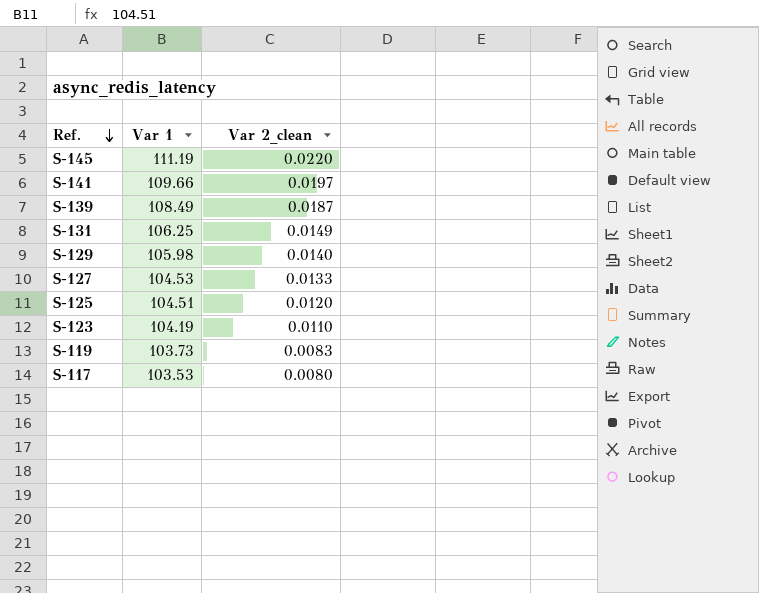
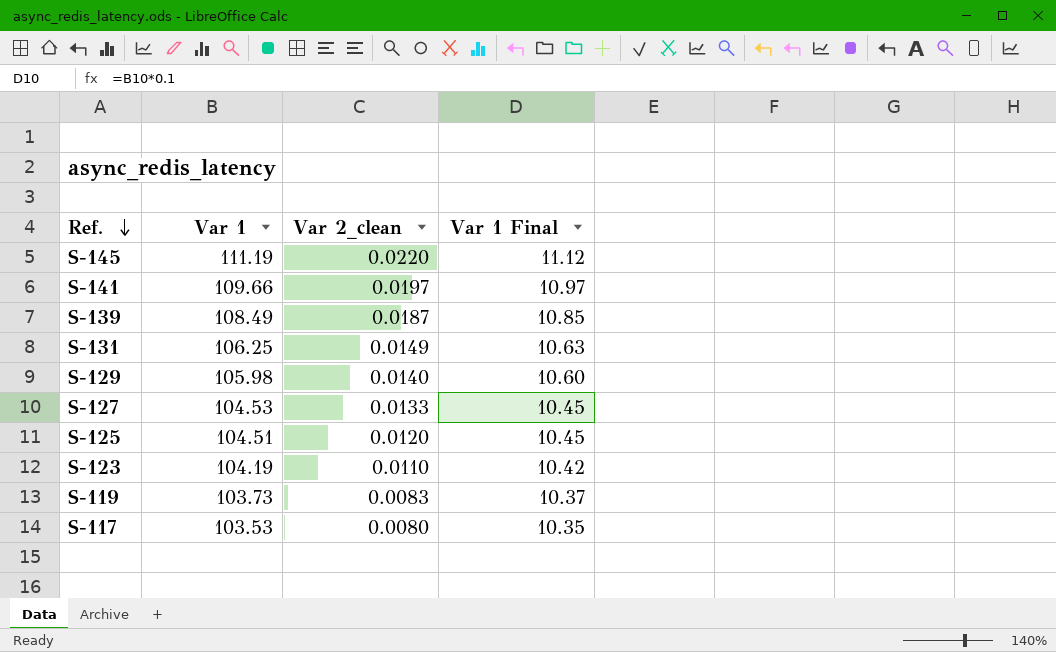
column Var 1 Final | formula: none -> [Var 1] * 0.1

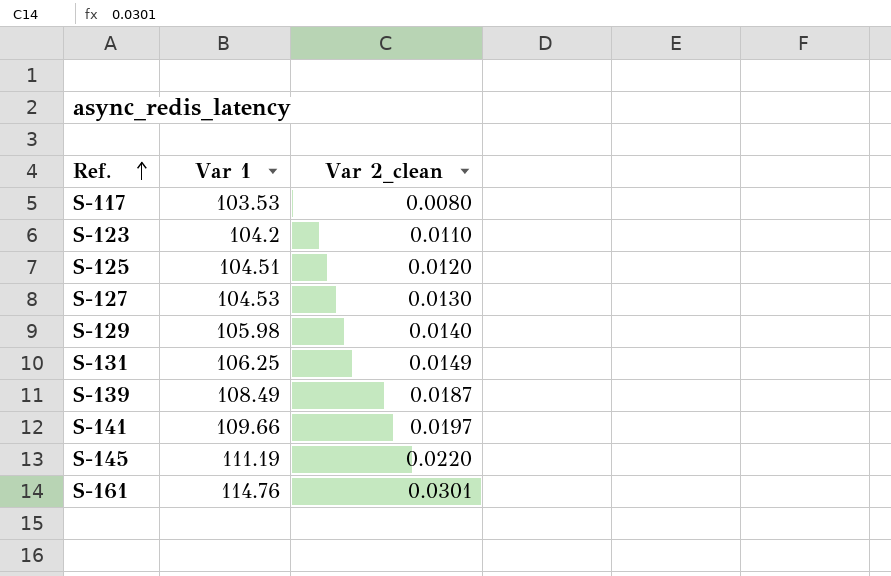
row order: Ref. descending -> Ref. ascending
column Var 1 Final | formula: [Var 1] * 0.1 -> none
row S-119: 103.73 | 0.0083 | 10.37 -> none
S-123 | Var 1: 104.19 -> 104.2
S-127 | Var 2_clean: 0.0133 -> 0.0130
row S-161: none -> 114.76 | 0.0301

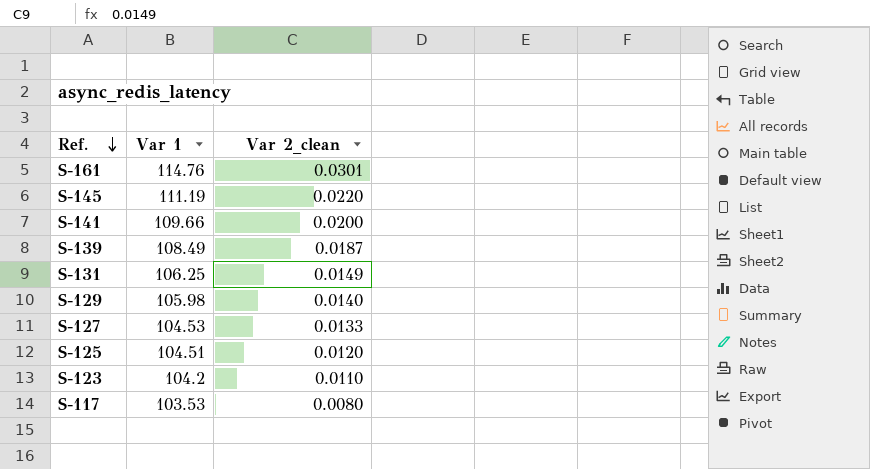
row order: Ref. ascending -> Ref. descending
S-141 | Var 2_clean: 0.0197 -> 0.0200
S-127 | Var 2_clean: 0.0130 -> 0.0133

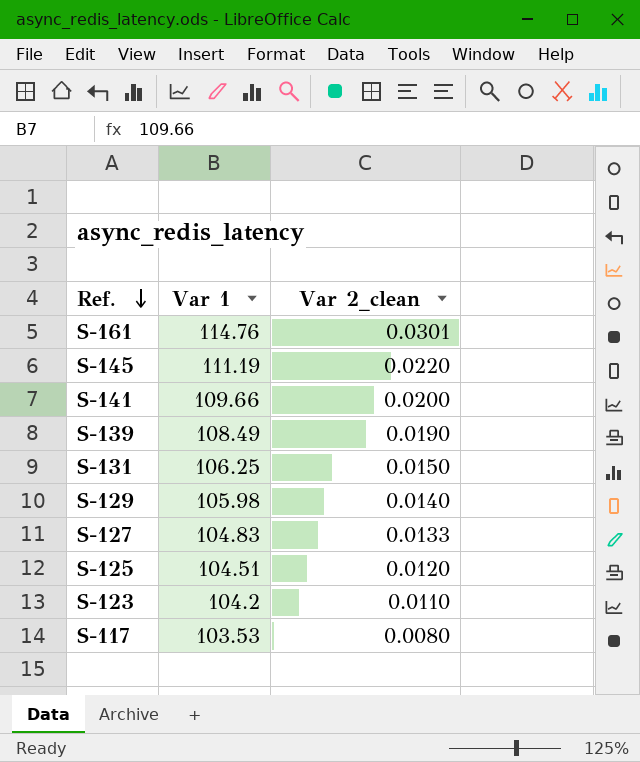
S-139 | Var 2_clean: 0.0187 -> 0.0190
S-131 | Var 2_clean: 0.0149 -> 0.0150
S-127 | Var 1: 104.53 -> 104.83

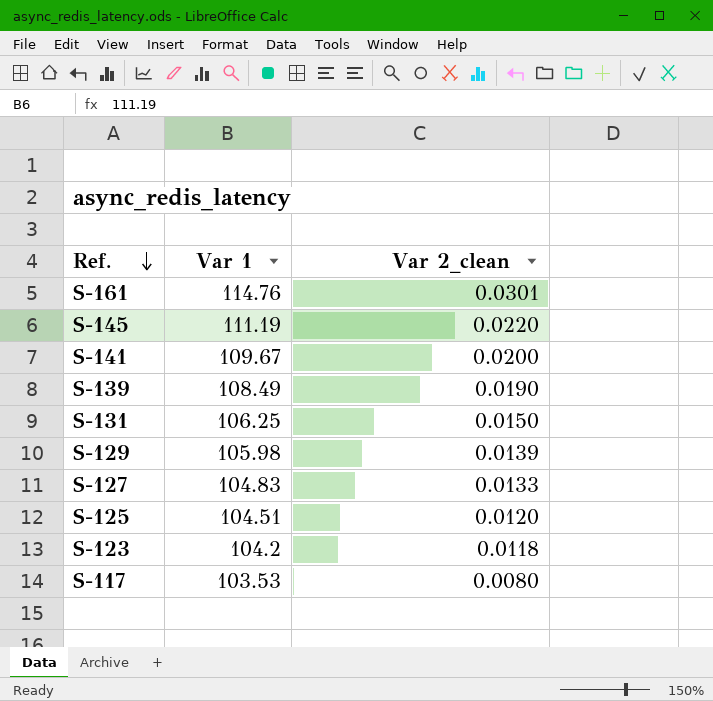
S-141 | Var 1: 109.66 -> 109.67
S-129 | Var 2_clean: 0.0140 -> 0.0139
S-123 | Var 2_clean: 0.0110 -> 0.0118

